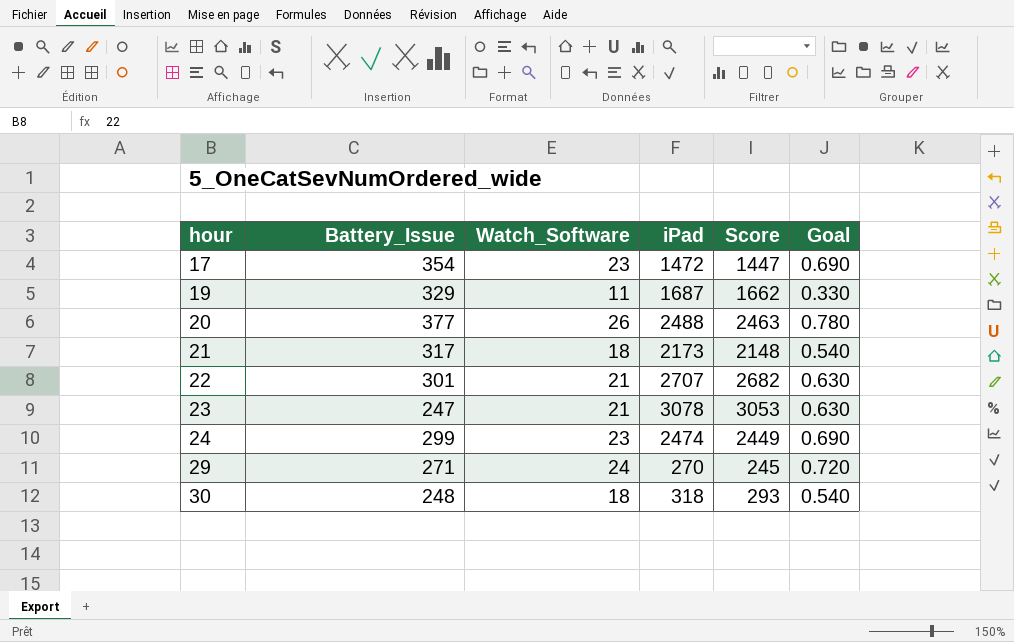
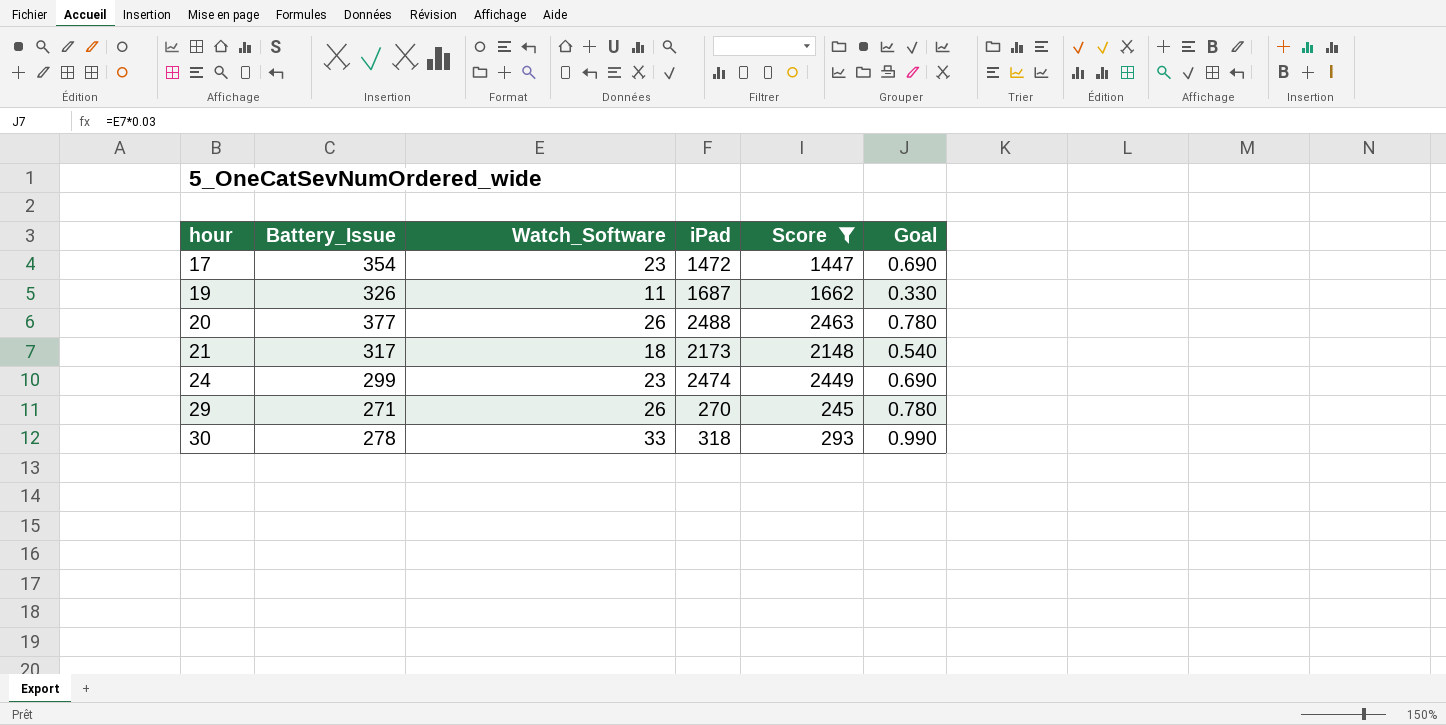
filter: none -> Score <= 2463
19 | Battery_Issue: 329 -> 326
29 | Watch_Software: 24 -> 26
29 | Goal: 0.720 -> 0.780
30 | Battery_Issue: 248 -> 278
30 | Watch_Software: 18 -> 33
30 | Goal: 0.540 -> 0.990

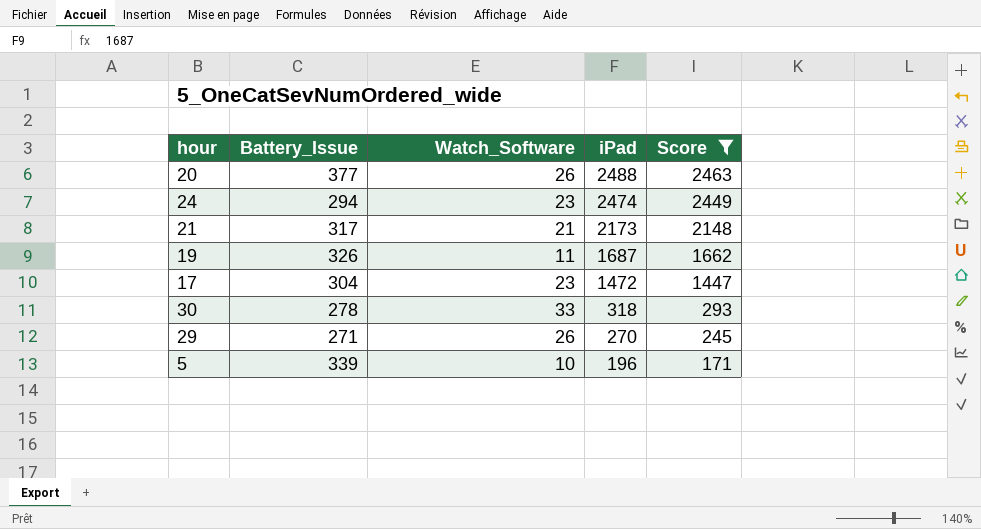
row order: hour ascending -> iPad descending
column Goal | formula: [Watch_Software] * 0.03 -> none
24 | Battery_Issue: 299 -> 294
21 | Watch_Software: 18 -> 21
17 | Battery_Issue: 354 -> 304
row 5: none -> 339 | 10 | 196 | 171

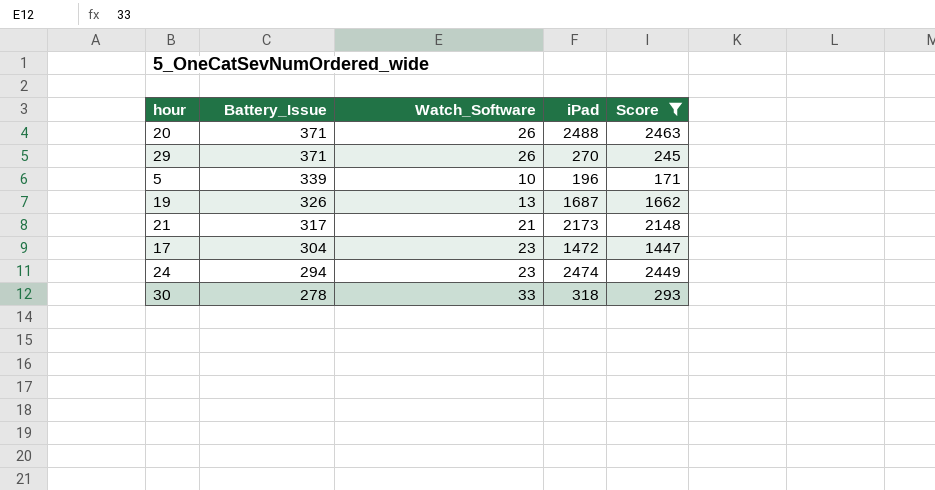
row order: iPad descending -> Battery_Issue descending
20 | Battery_Issue: 377 -> 371
29 | Battery_Issue: 271 -> 371
19 | Watch_Software: 11 -> 13

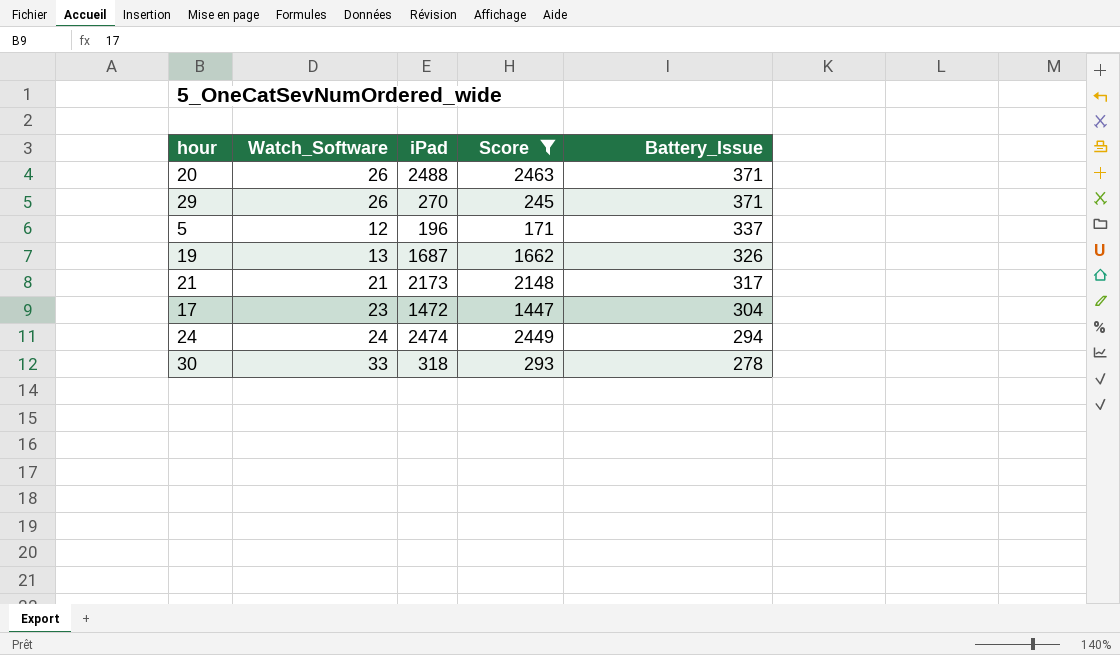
column Battery_Issue | position: 2 -> 5
5 | Watch_Software: 10 -> 12
5 | Battery_Issue: 339 -> 337
24 | Watch_Software: 23 -> 24

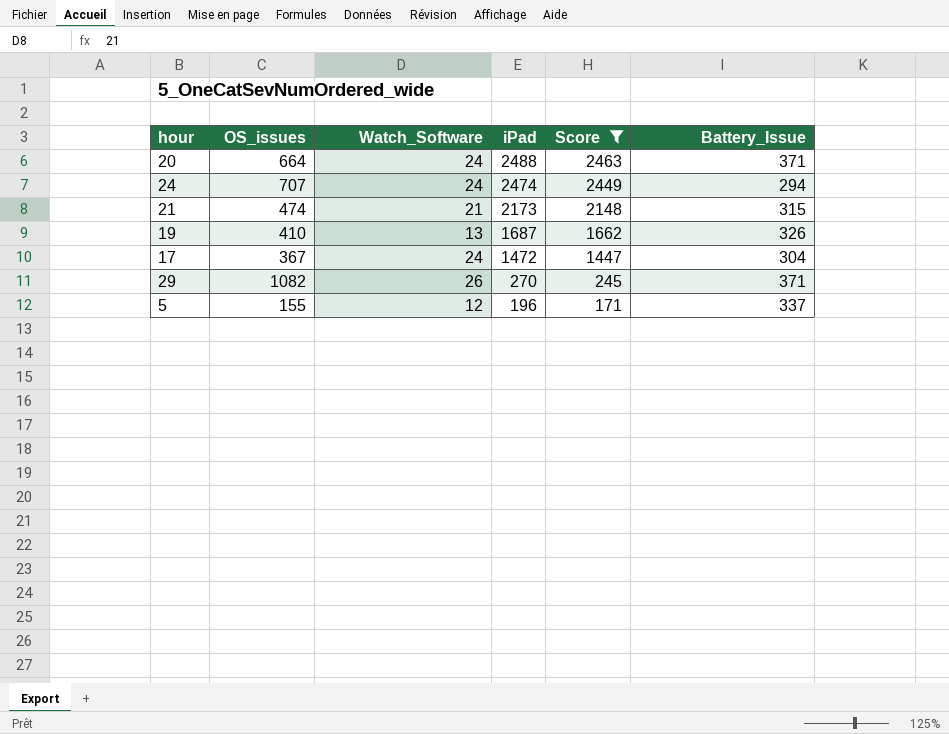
row order: Battery_Issue descending -> iPad descending
column OS_issues | position: none -> 2
row 30: 33 | 318 | 293 | 278 -> none
20 | Watch_Software: 26 -> 24
21 | Battery_Issue: 317 -> 315
17 | Watch_Software: 23 -> 24

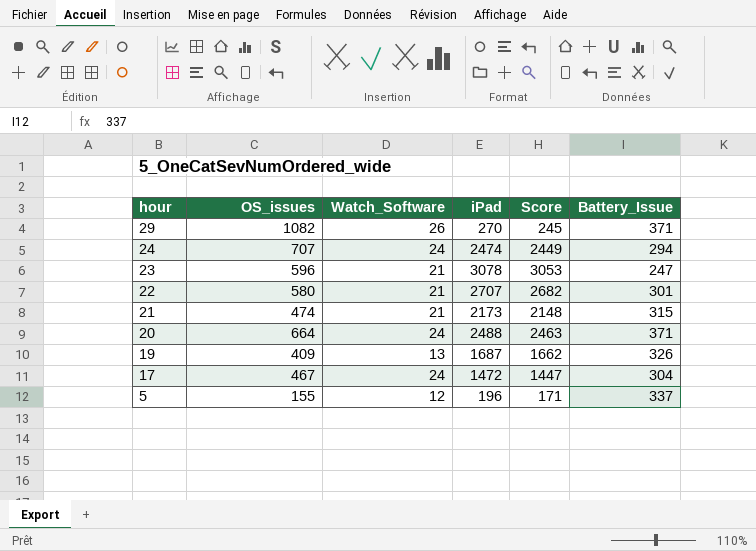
filter: Score <= 2463 -> none
row order: iPad descending -> hour descending
19 | OS_issues: 410 -> 409
17 | OS_issues: 367 -> 467

